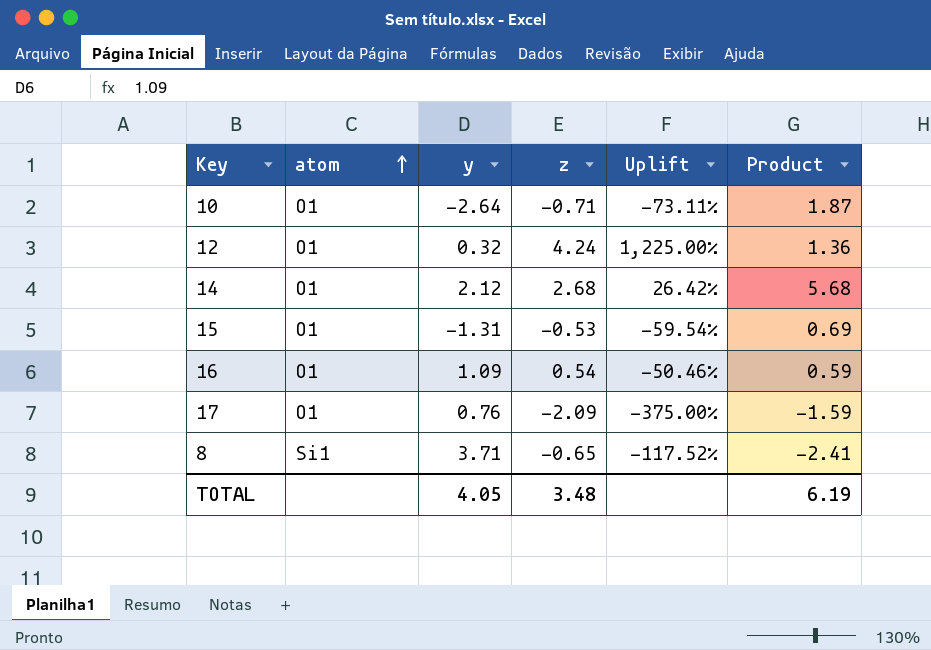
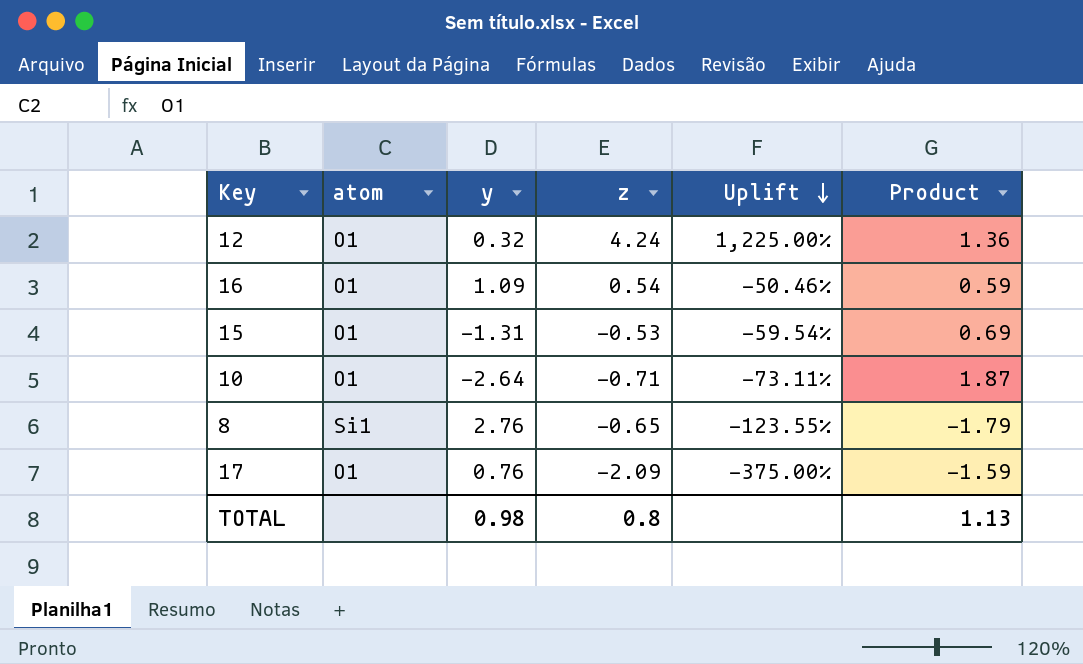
row order: atom ascending -> Uplift descending
row 14: O1 | 2.12 | 2.68 | 26.42% | 5.68 -> none
8 | y: 3.71 -> 2.76
8 | Uplift: -117.52% -> -123.55%
8 | Product: -2.41 -> -1.79
TOTAL | y: 4.05 -> 0.98
TOTAL | z: 3.48 -> 0.8
TOTAL | Product: 6.19 -> 1.13

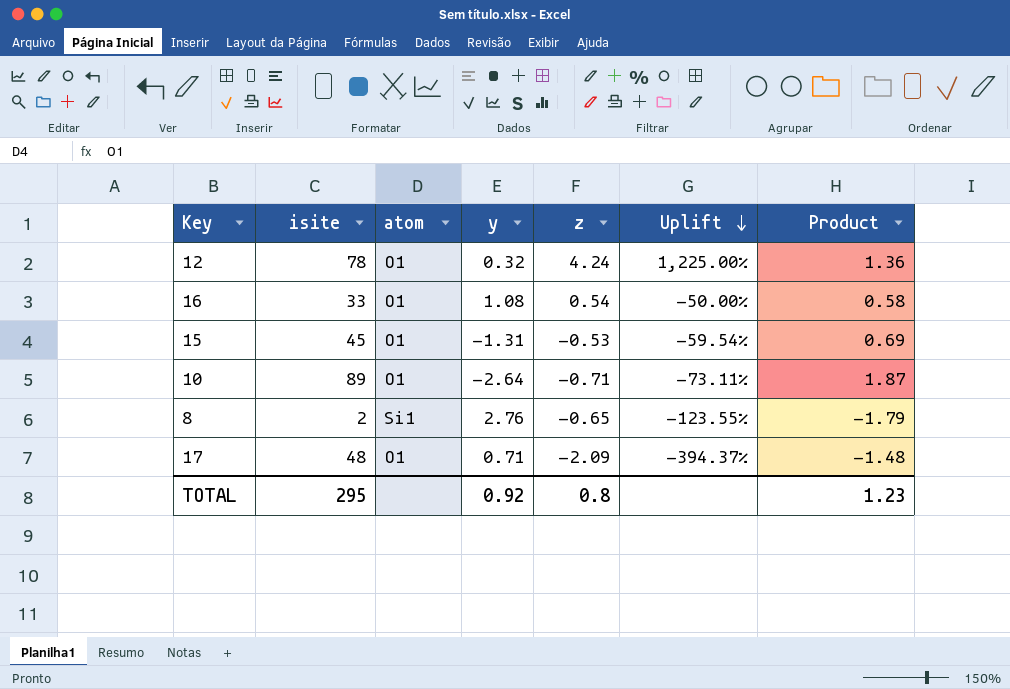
column isite | position: none -> 2
16 | y: 1.09 -> 1.08
16 | Uplift: -50.46% -> -50.00%
16 | Product: 0.59 -> 0.58
17 | y: 0.76 -> 0.71
17 | Uplift: -375.00% -> -394.37%
17 | Product: -1.59 -> -1.48
TOTAL | y: 0.98 -> 0.92
TOTAL | Product: 1.13 -> 1.23

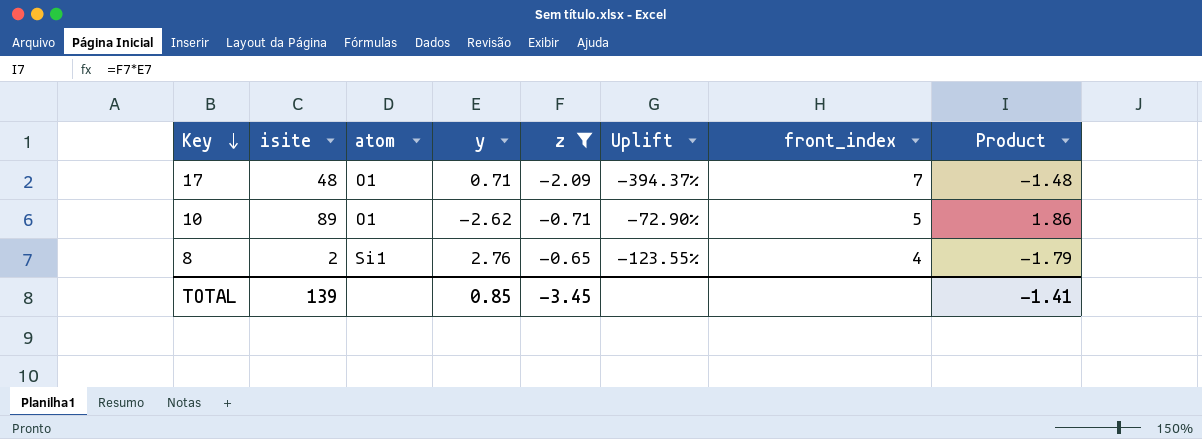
filter: none -> z <= -0.65
row order: Uplift descending -> Key descending
column front_index | position: none -> 7
10 | y: -2.64 -> -2.62
10 | Uplift: -73.11% -> -72.90%
10 | Product: 1.87 -> 1.86
TOTAL | isite: 295 -> 139
TOTAL | y: 0.92 -> 0.85
TOTAL | z: 0.8 -> -3.45
TOTAL | Product: 1.23 -> -1.41

